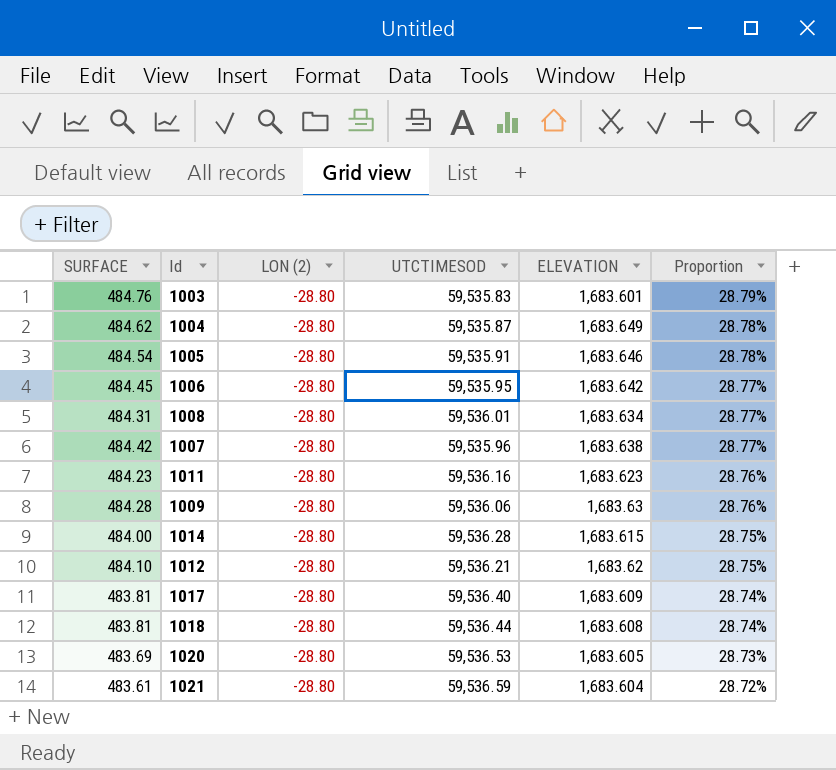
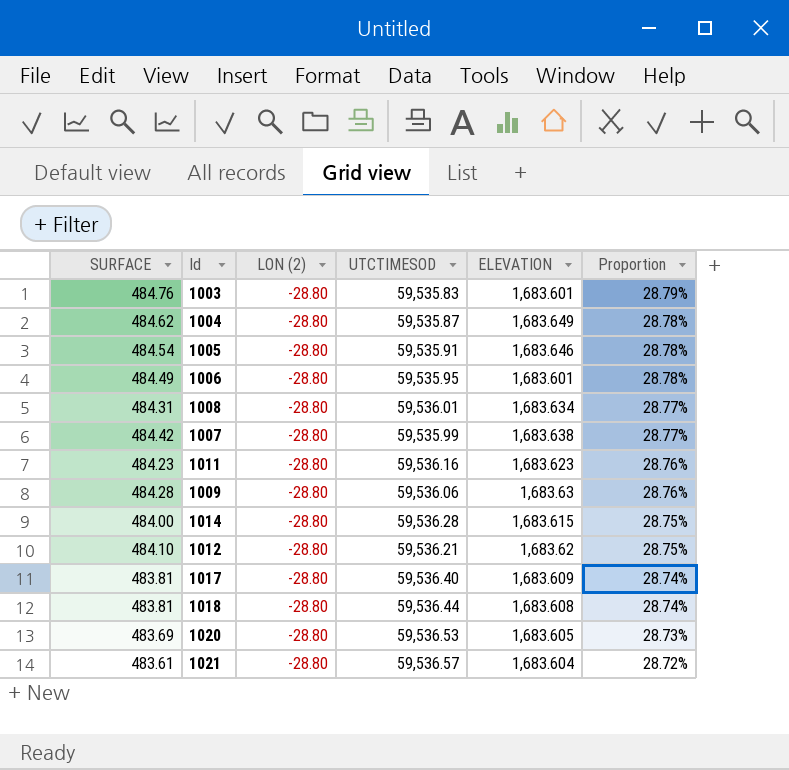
1006 | SURFACE: 484.45 -> 484.49
1006 | ELEVATION: 1,683.642 -> 1,683.601
1006 | Proportion: 28.77% -> 28.78%
1007 | UTCTIMESOD: 59,535.96 -> 59,535.99
1021 | UTCTIMESOD: 59,536.59 -> 59,536.57

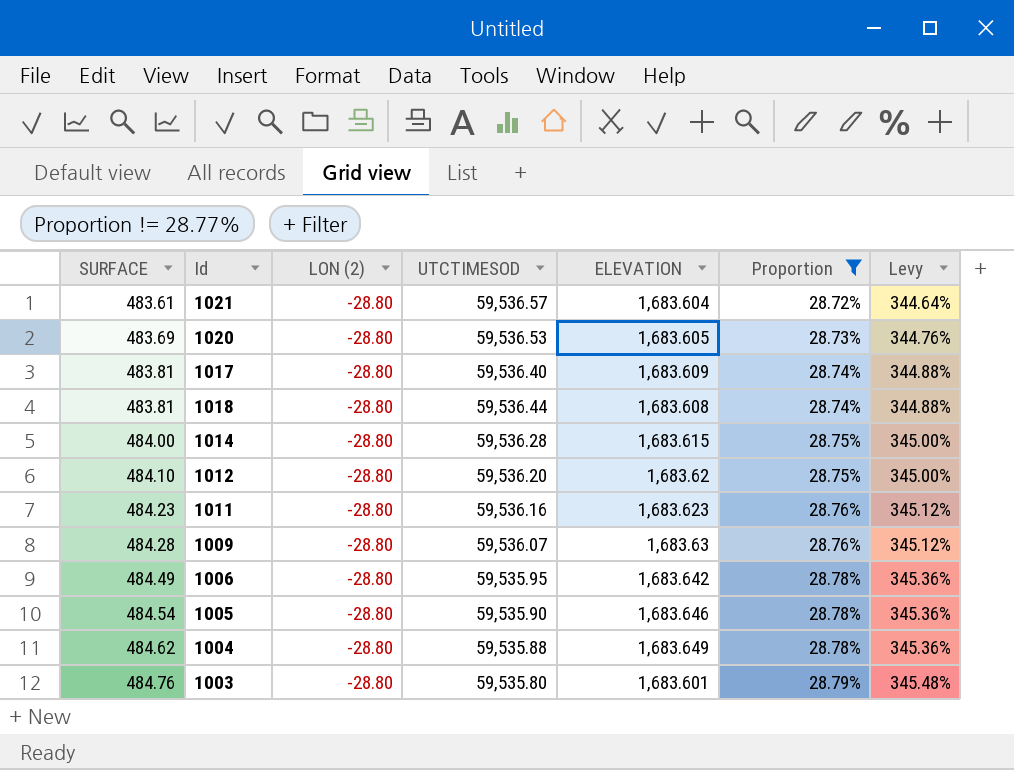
filter: none -> Proportion != 28.77%
row order: Proportion descending -> SURFACE ascending
column Levy | formula: none -> [Proportion] * 12
1012 | UTCTIMESOD: 59,536.21 -> 59,536.20
1009 | UTCTIMESOD: 59,536.06 -> 59,536.07
1006 | ELEVATION: 1,683.601 -> 1,683.642
1005 | UTCTIMESOD: 59,535.91 -> 59,535.90
1004 | UTCTIMESOD: 59,535.87 -> 59,535.88
1003 | UTCTIMESOD: 59,535.83 -> 59,535.80

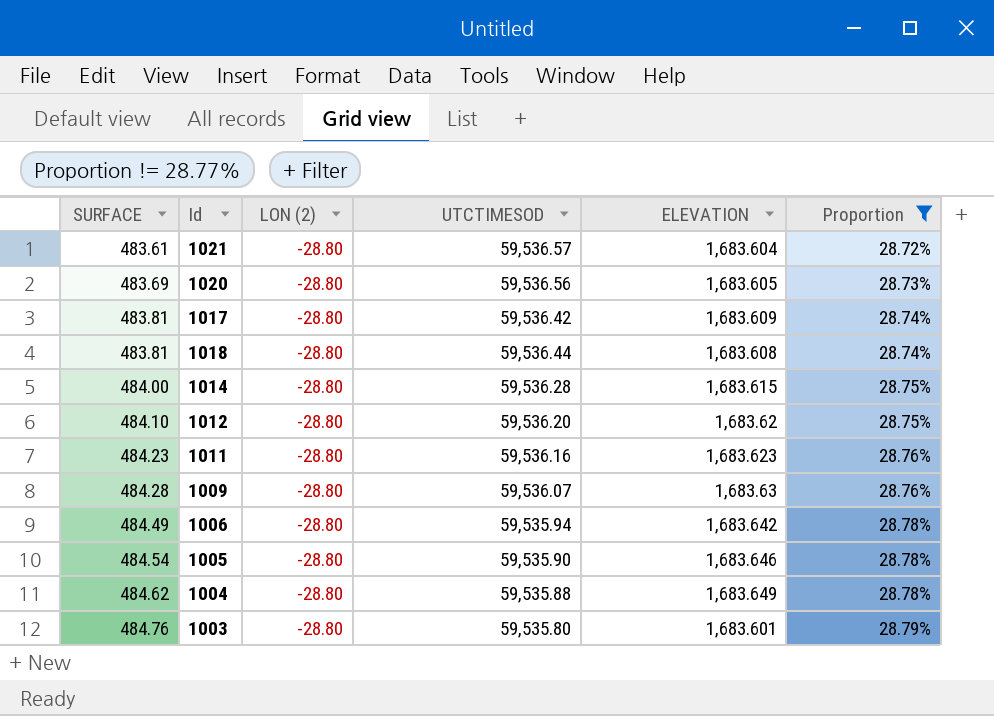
column Levy | formula: [Proportion] * 12 -> none
1020 | UTCTIMESOD: 59,536.53 -> 59,536.56
1017 | UTCTIMESOD: 59,536.40 -> 59,536.42
1006 | UTCTIMESOD: 59,535.95 -> 59,535.94

